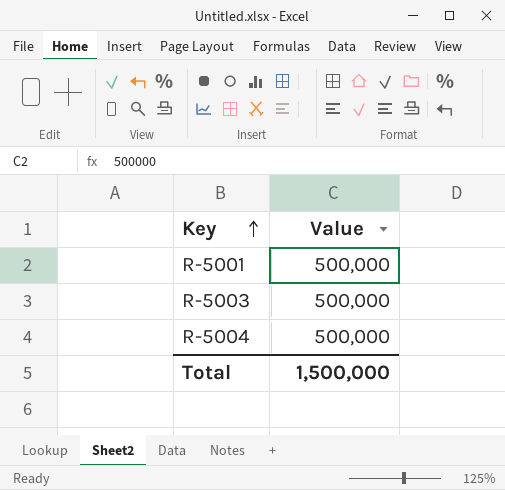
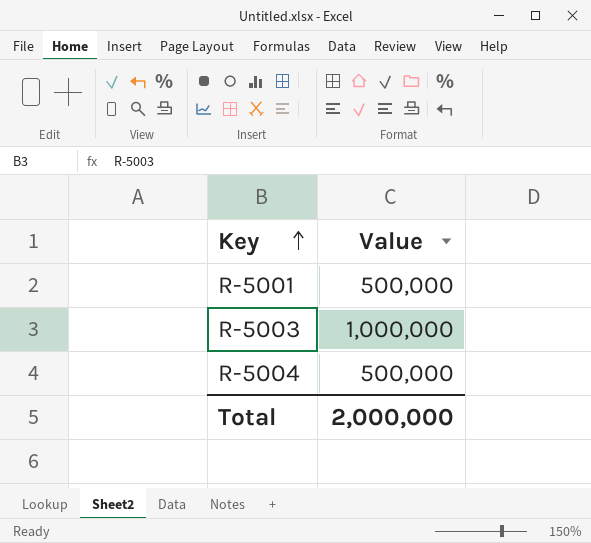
R-5003 | Value: 500,000 -> 1,000,000
Total | Value: 1,500,000 -> 2,000,000

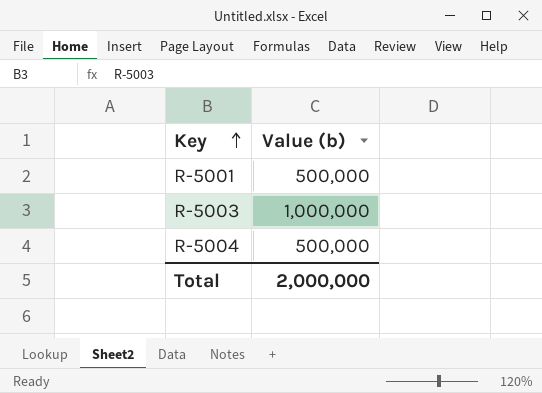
column name: Value -> Value (b)

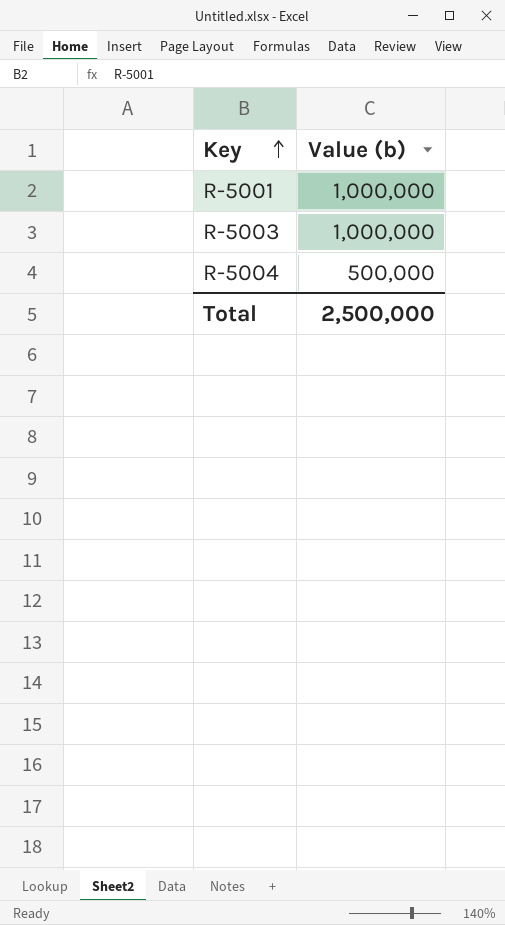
R-5001 | Value (b): 500,000 -> 1,000,000
Total | Value (b): 2,000,000 -> 2,500,000

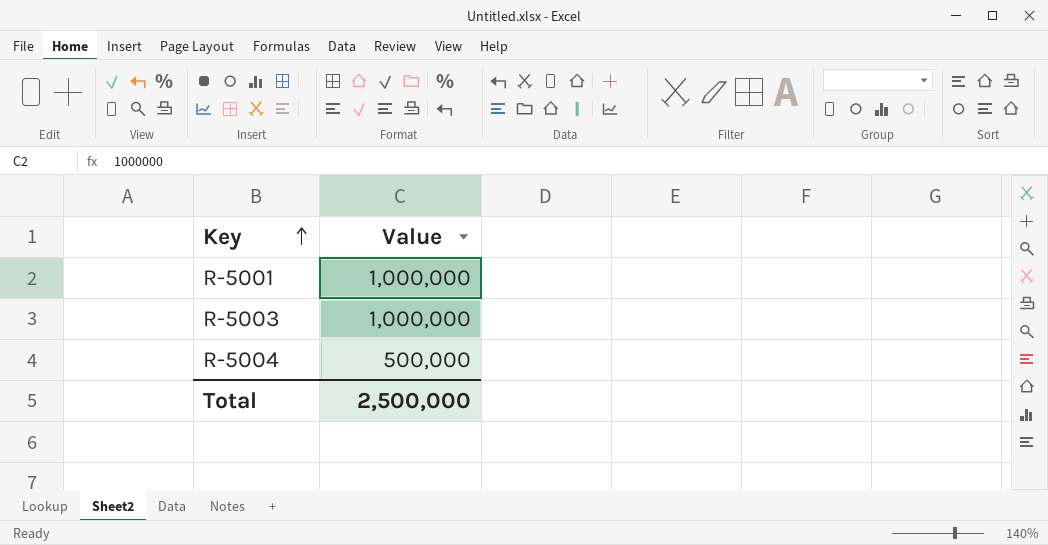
column name: Value (b) -> Value

